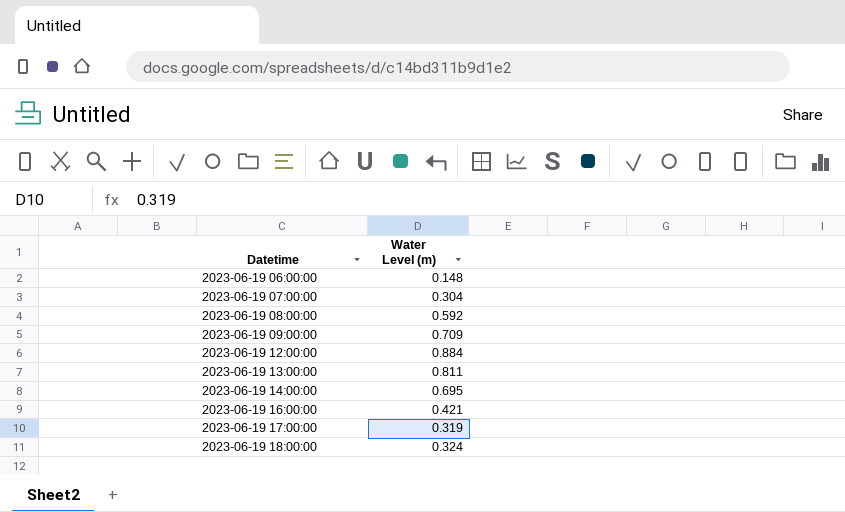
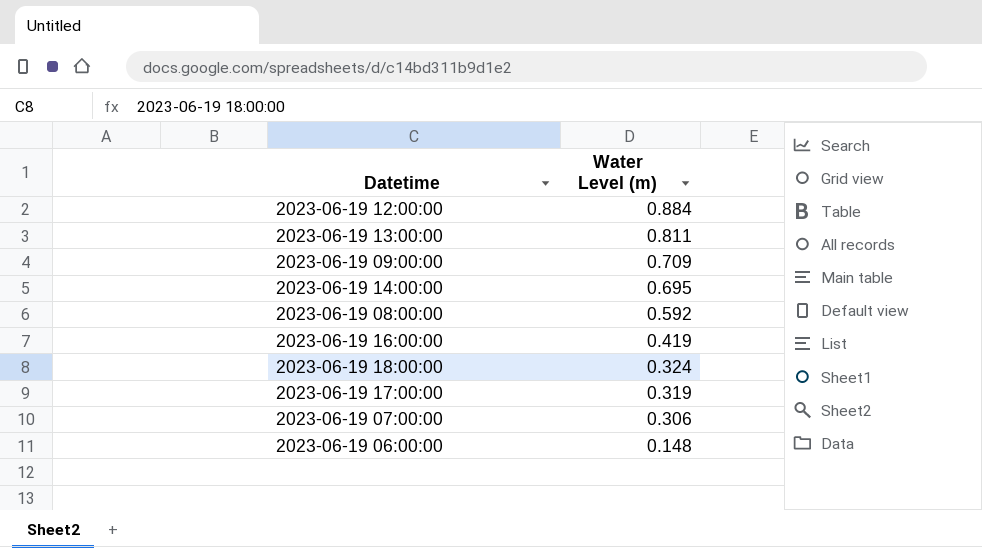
row order: Datetime ascending -> Water Level (m) descending
2023-06-19 16:00:00 | Water Level (m): 0.421 -> 0.419
2023-06-19 07:00:00 | Water Level (m): 0.304 -> 0.306

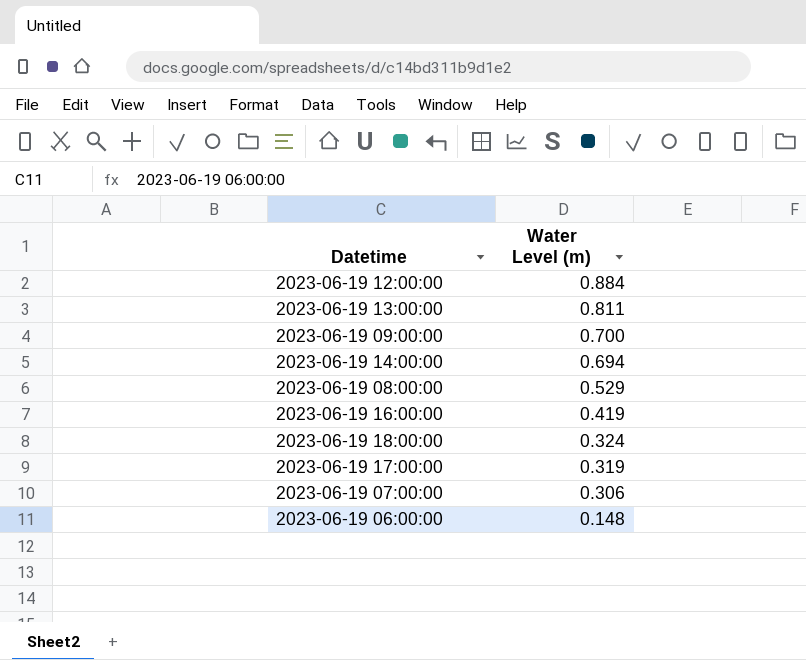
2023-06-19 09:00:00 | Water Level (m): 0.709 -> 0.700
2023-06-19 14:00:00 | Water Level (m): 0.695 -> 0.694
2023-06-19 08:00:00 | Water Level (m): 0.592 -> 0.529

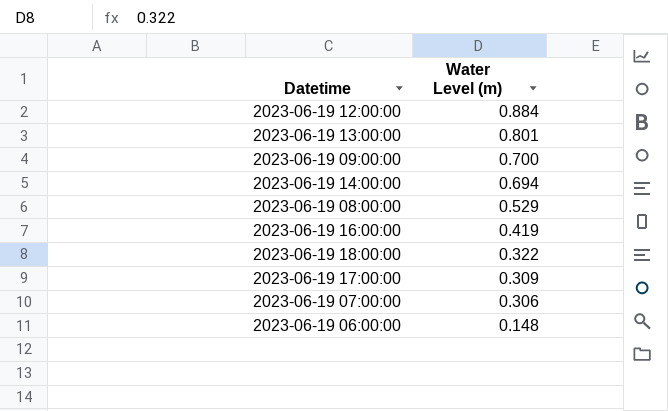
2023-06-19 13:00:00 | Water Level (m): 0.811 -> 0.801
2023-06-19 18:00:00 | Water Level (m): 0.324 -> 0.322
2023-06-19 17:00:00 | Water Level (m): 0.319 -> 0.309

